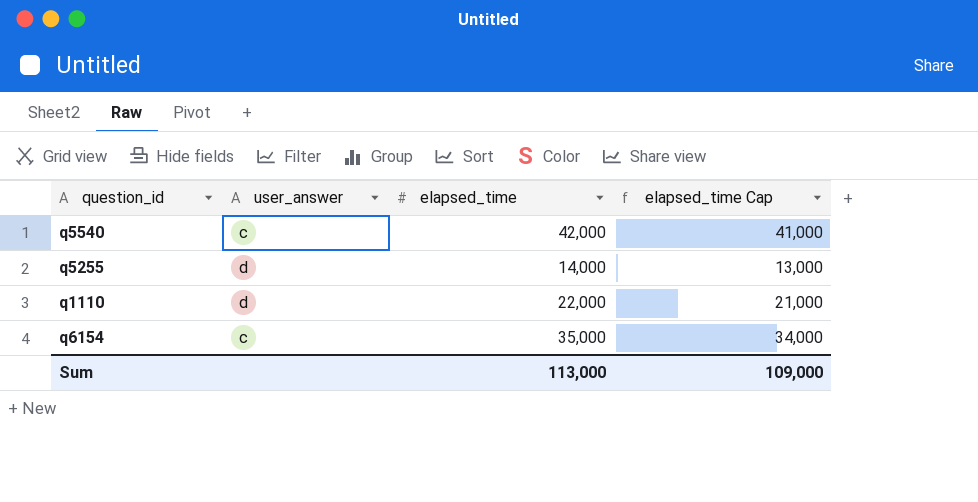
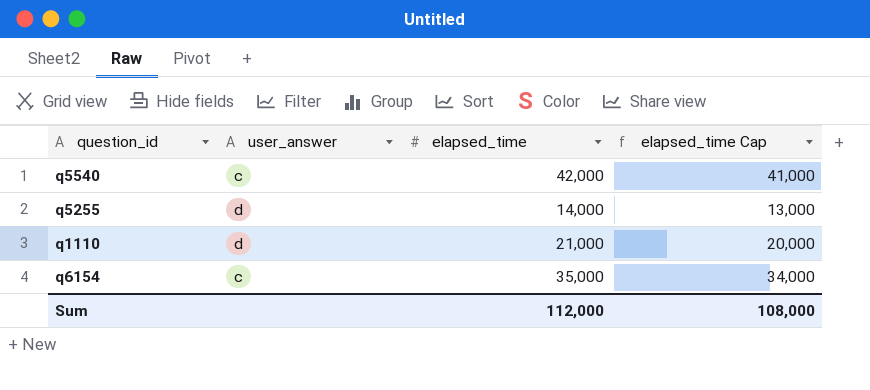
q1110 | elapsed_time: 22,000 -> 21,000
q1110 | elapsed_time Cap: 21,000 -> 20,000
Sum | elapsed_time: 113,000 -> 112,000
Sum | elapsed_time Cap: 109,000 -> 108,000

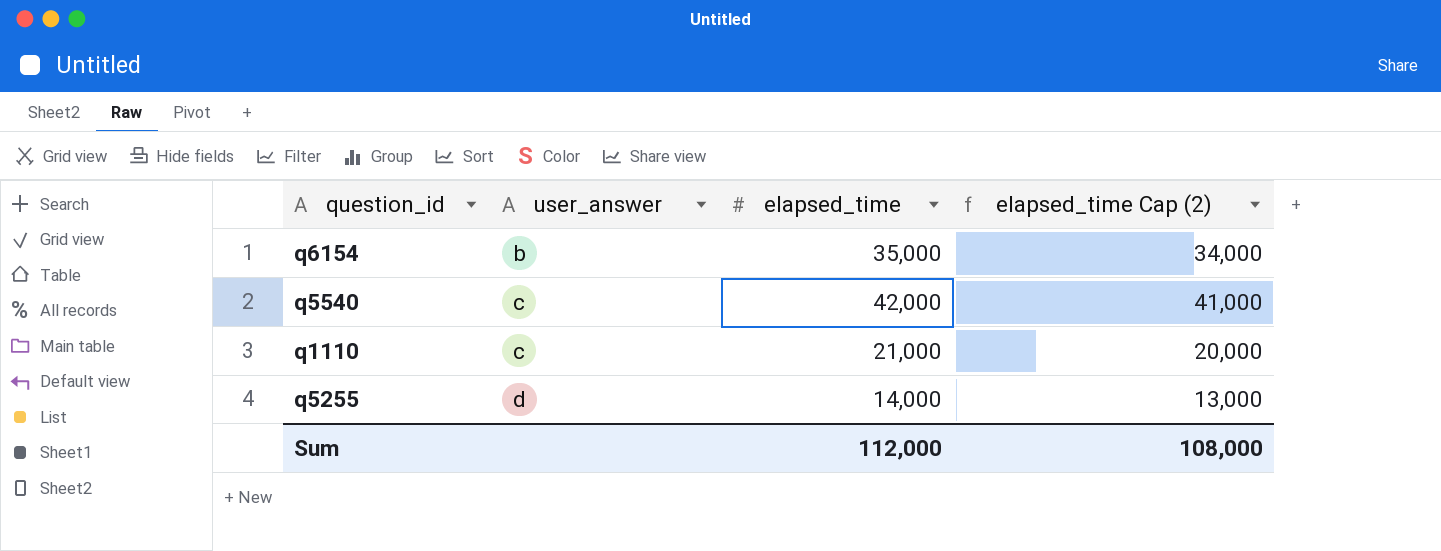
row order: none -> user_answer ascending
column name: elapsed_time Cap -> elapsed_time Cap (2)
q6154 | user_answer: c -> b
q1110 | user_answer: d -> c

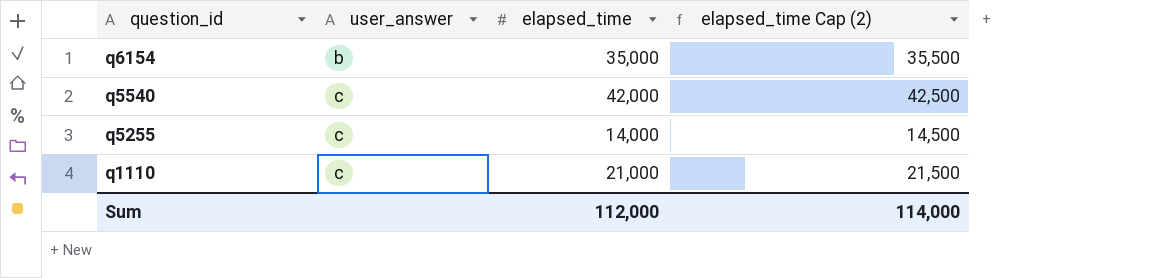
row order: user_answer ascending -> question_id descending
column elapsed_time Cap (2) | formula: [elapsed_time] - 1000 -> [elapsed_time] + 500
q5255 | user_answer: d -> c
Sum | elapsed_time Cap (2): 108,000 -> 114,000

